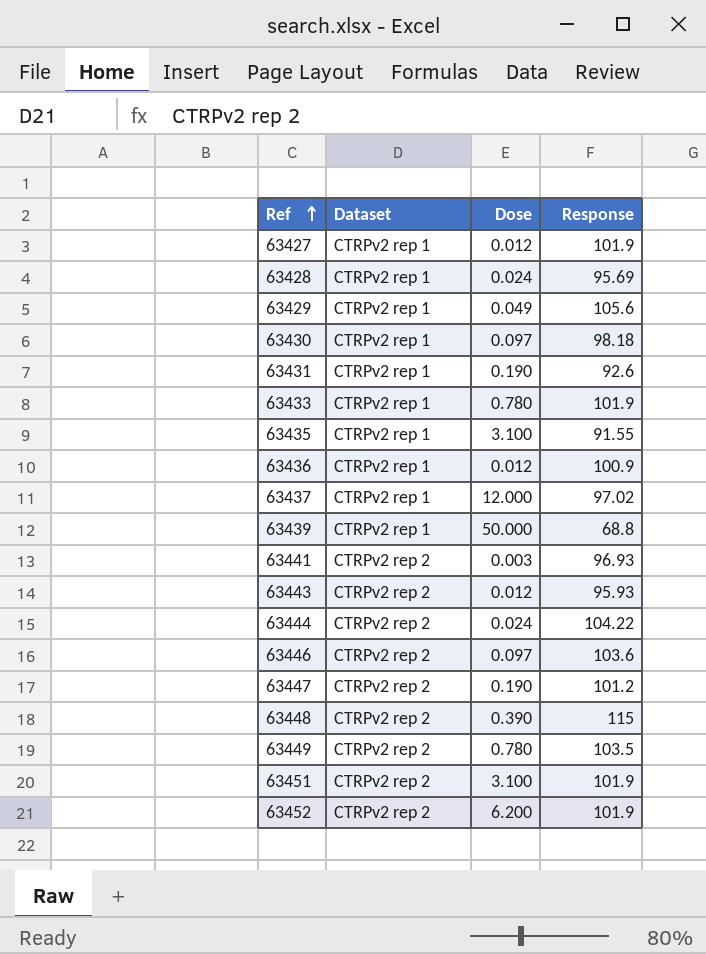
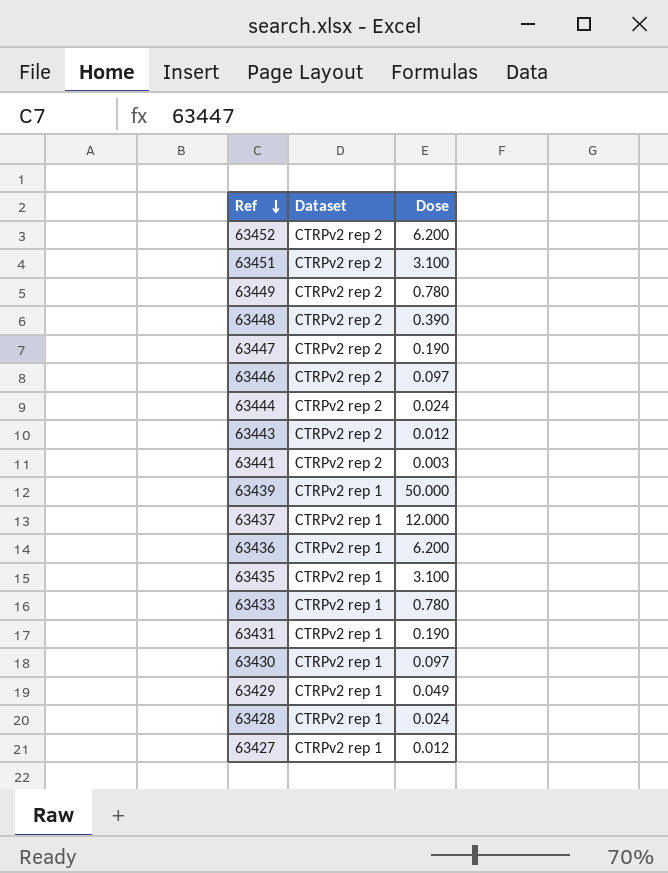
row order: Ref ascending -> Ref descending
column Response | position: 4 -> none
63436 | Dose: 0.012 -> 6.200

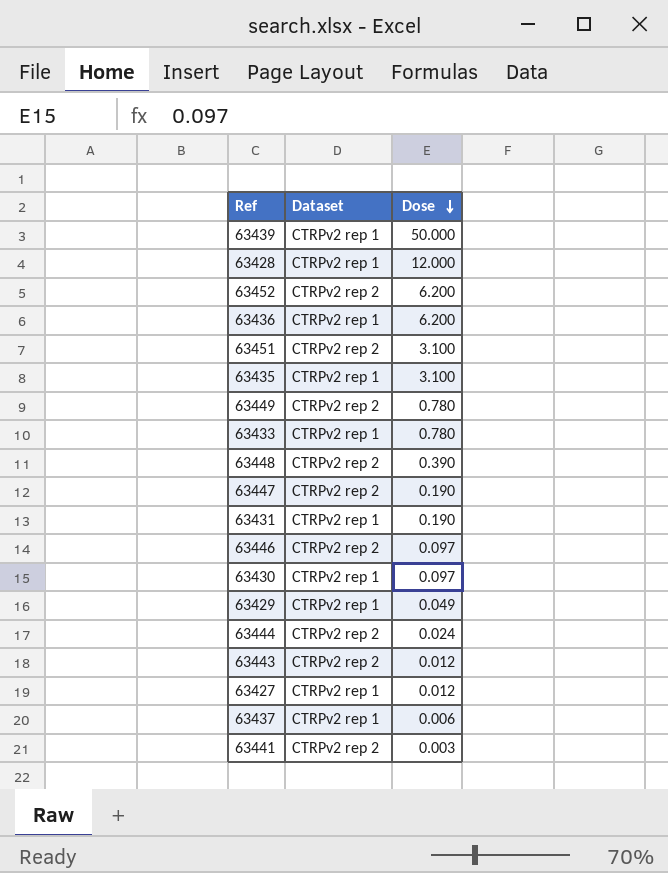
row order: Ref descending -> Dose descending
63428 | Dose: 0.024 -> 12.000
63437 | Dose: 12.000 -> 0.006

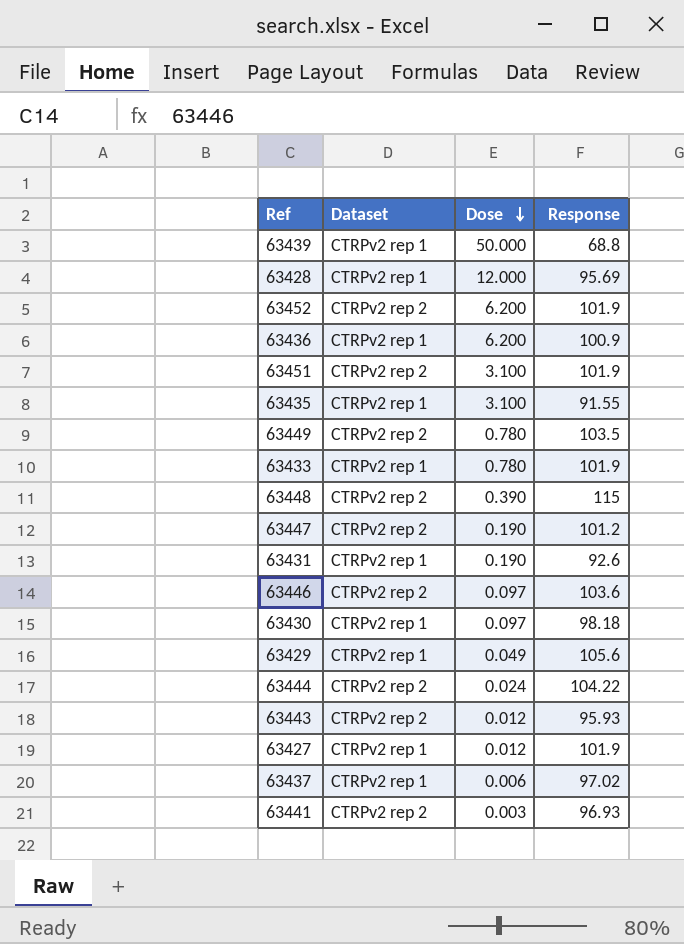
column Response | position: none -> 4

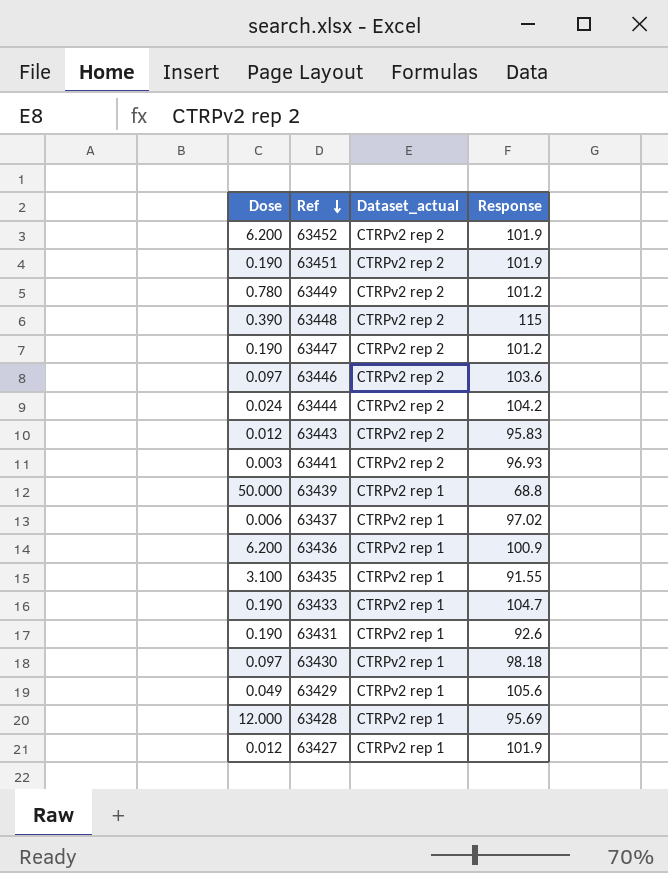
row order: Dose descending -> Ref descending
column Dose | position: 3 -> 1
column name: Dataset -> Dataset_actual
63451 | Dose: 3.100 -> 0.190
63449 | Response: 103.5 -> 101.2
63444 | Response: 104.22 -> 104.2
63443 | Response: 95.93 -> 95.83
63433 | Dose: 0.780 -> 0.190
63433 | Response: 101.9 -> 104.7

